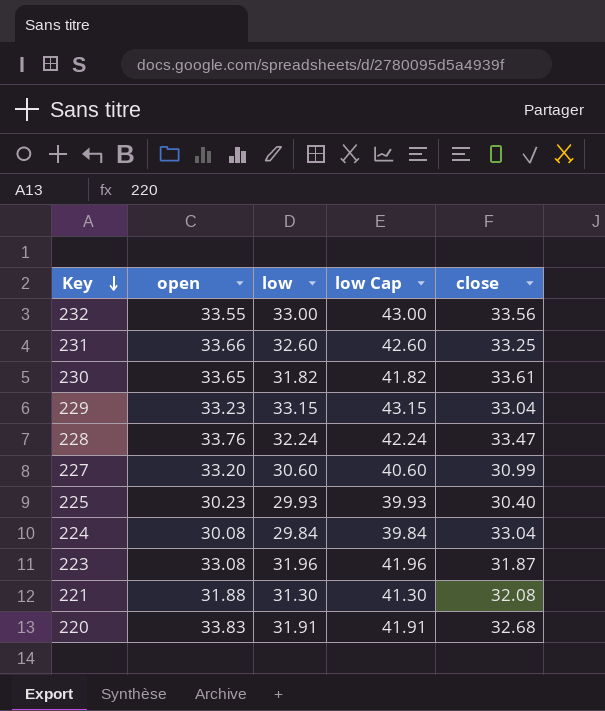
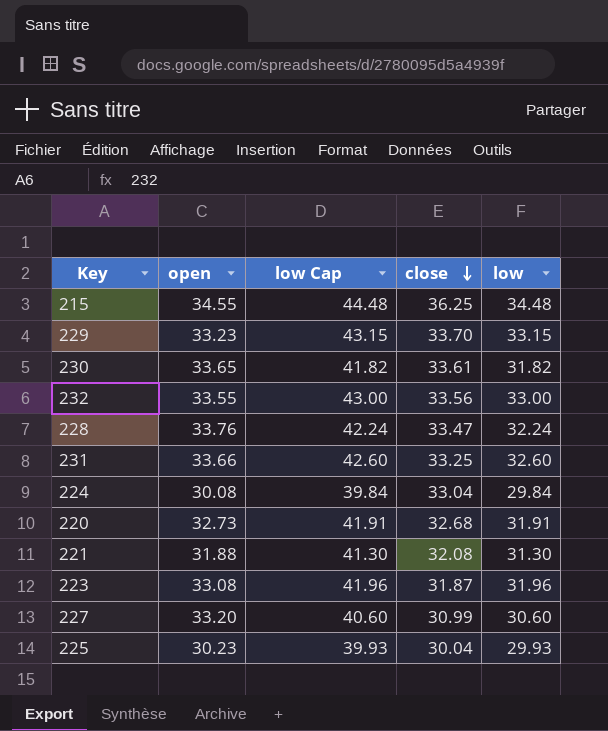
row order: Key descending -> close descending
column low | position: 3 -> 5
row 215: none -> 34.55 | 44.48 | 36.25 | 34.48
229 | close: 33.04 -> 33.70
220 | open: 33.83 -> 32.73
225 | close: 30.40 -> 30.04

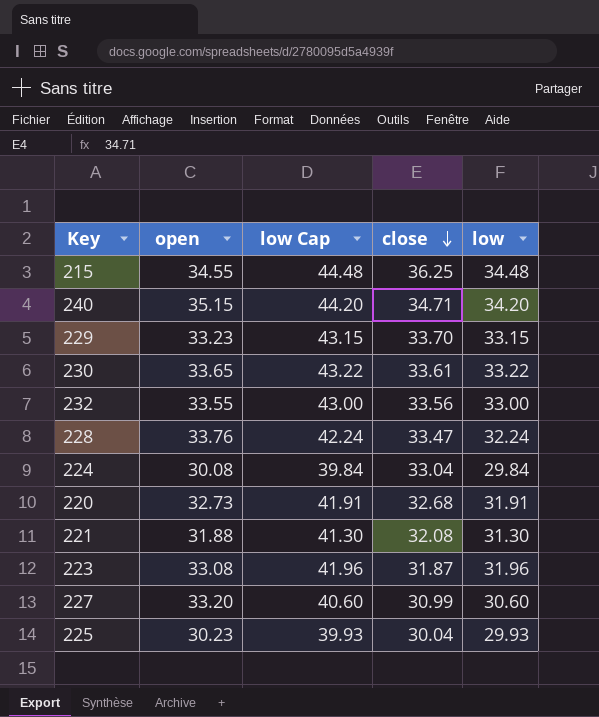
row 231: 33.66 | 42.60 | 33.25 | 32.60 -> none
row 240: none -> 35.15 | 44.20 | 34.71 | 34.20
230 | low Cap: 41.82 -> 43.22
230 | low: 31.82 -> 33.22

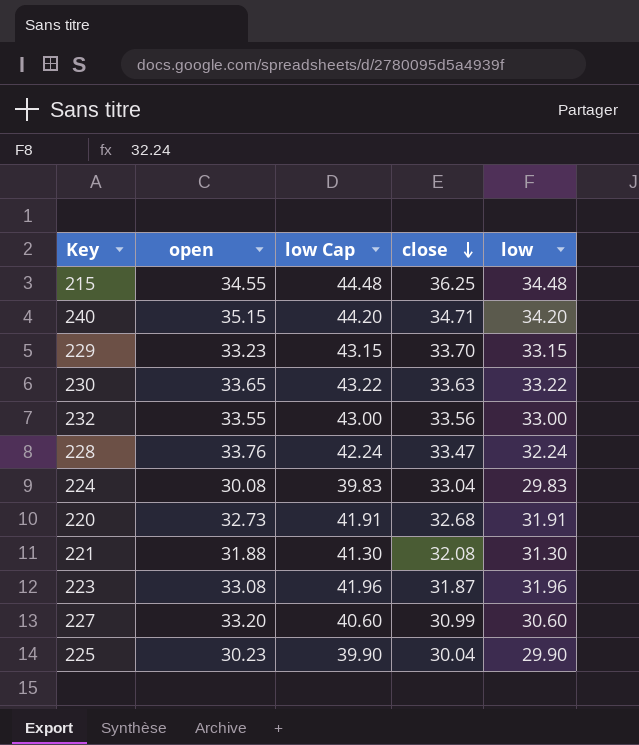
230 | close: 33.61 -> 33.63
224 | low Cap: 39.84 -> 39.83
224 | low: 29.84 -> 29.83
225 | low Cap: 39.93 -> 39.90
225 | low: 29.93 -> 29.90

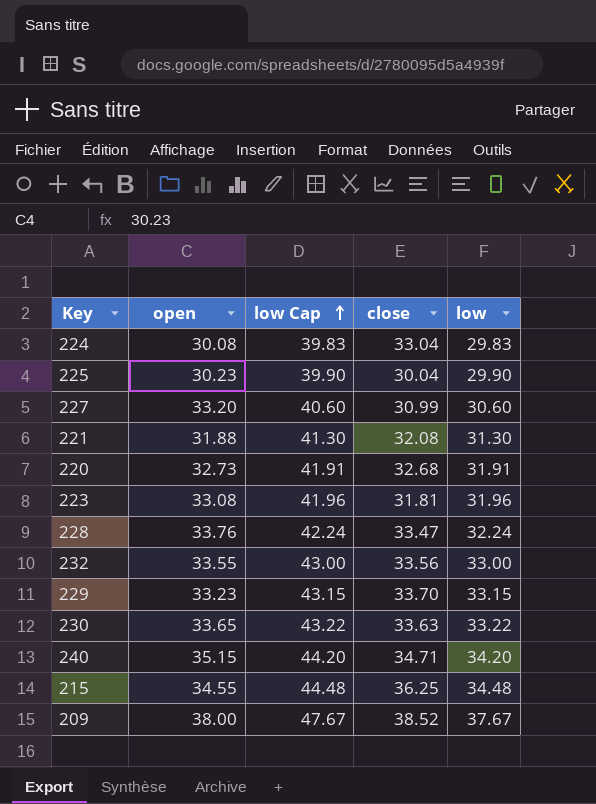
row order: close descending -> low Cap ascending
223 | close: 31.87 -> 31.81
row 209: none -> 38.00 | 47.67 | 38.52 | 37.67

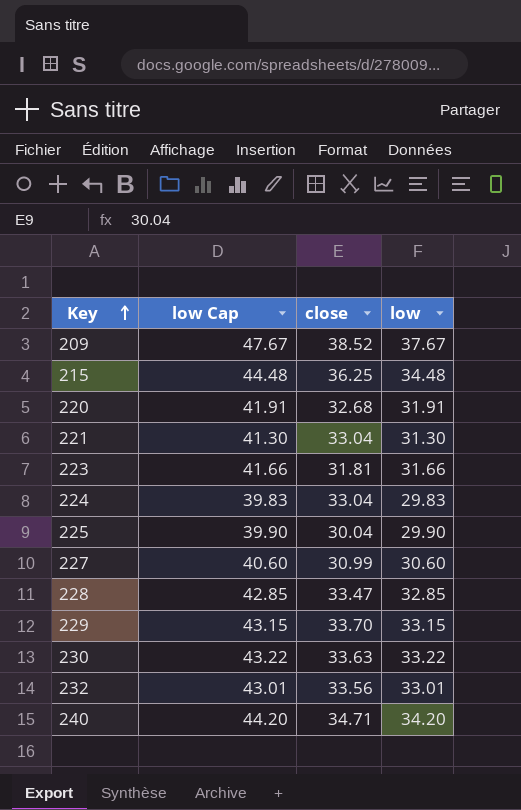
row order: low Cap ascending -> Key ascending
column open | position: 2 -> none
221 | close: 32.08 -> 33.04
223 | low Cap: 41.96 -> 41.66
223 | low: 31.96 -> 31.66
228 | low Cap: 42.24 -> 42.85
228 | low: 32.24 -> 32.85
232 | low Cap: 43.00 -> 43.01
232 | low: 33.00 -> 33.01

